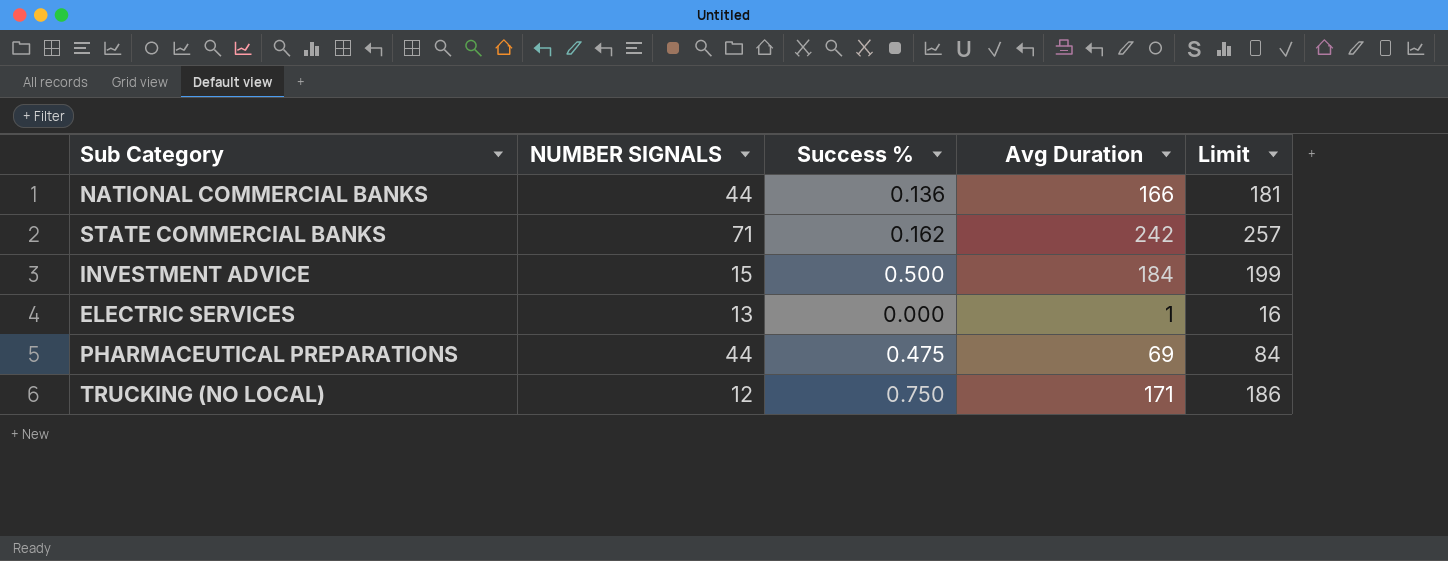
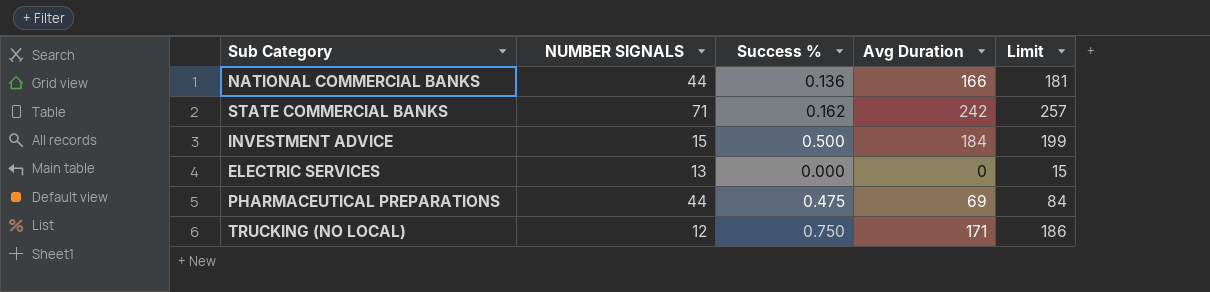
ELECTRIC SERVICES | Avg Duration: 1 -> 0
ELECTRIC SERVICES | Limit: 16 -> 15

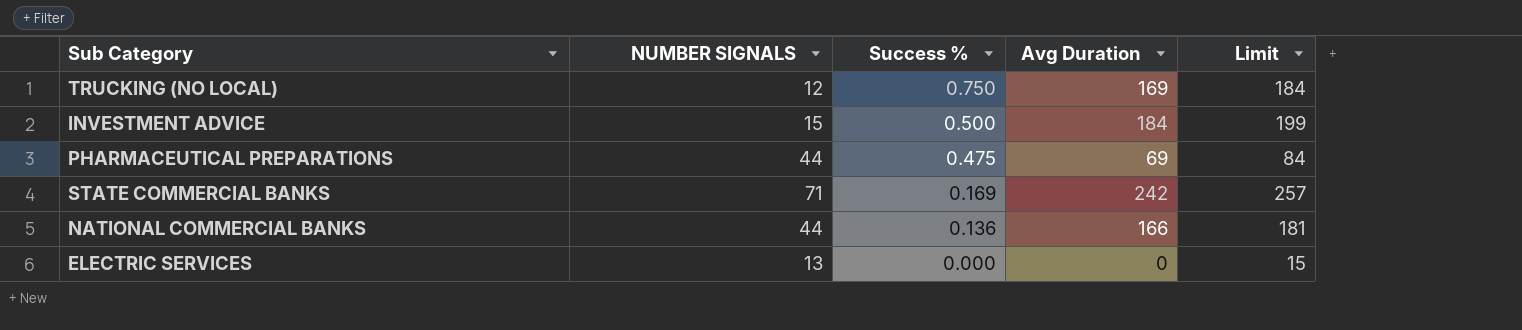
row order: none -> Success % descending
TRUCKING (NO LOCAL) | Avg Duration: 171 -> 169
TRUCKING (NO LOCAL) | Limit: 186 -> 184
STATE COMMERCIAL BANKS | Success %: 0.162 -> 0.169

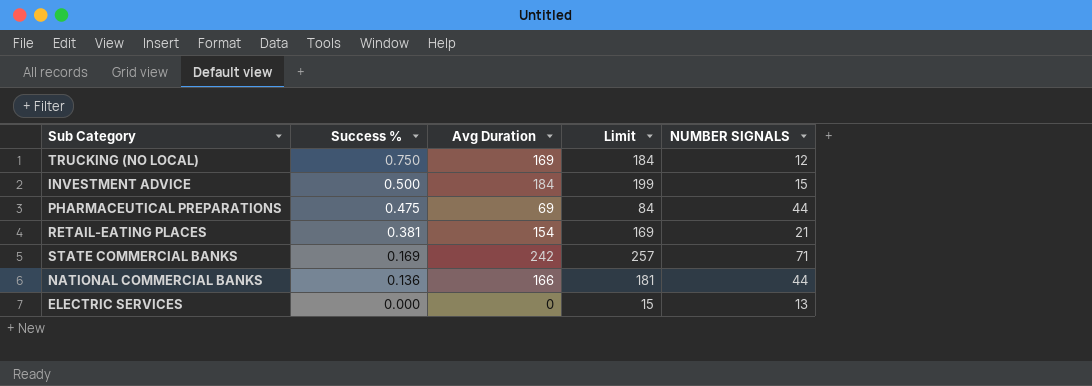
column NUMBER SIGNALS | position: 2 -> 5
row RETAIL-EATING PLACES: none -> 0.381 | 154 | 169 | 21

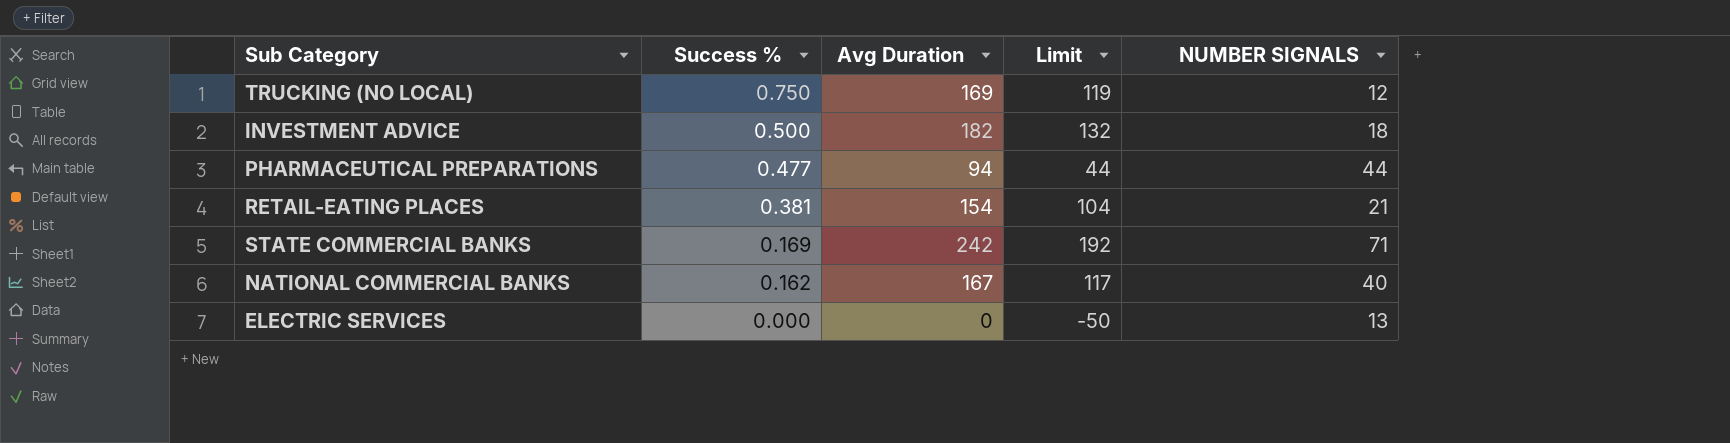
column Limit | formula: [Avg Duration] + 15 -> [Avg Duration] - 50
INVESTMENT ADVICE | Avg Duration: 184 -> 182
INVESTMENT ADVICE | NUMBER SIGNALS: 15 -> 18
PHARMACEUTICAL PREPARATIONS | Success %: 0.475 -> 0.477
PHARMACEUTICAL PREPARATIONS | Avg Duration: 69 -> 94
NATIONAL COMMERCIAL BANKS | Success %: 0.136 -> 0.162
NATIONAL COMMERCIAL BANKS | Avg Duration: 166 -> 167
NATIONAL COMMERCIAL BANKS | NUMBER SIGNALS: 44 -> 40

